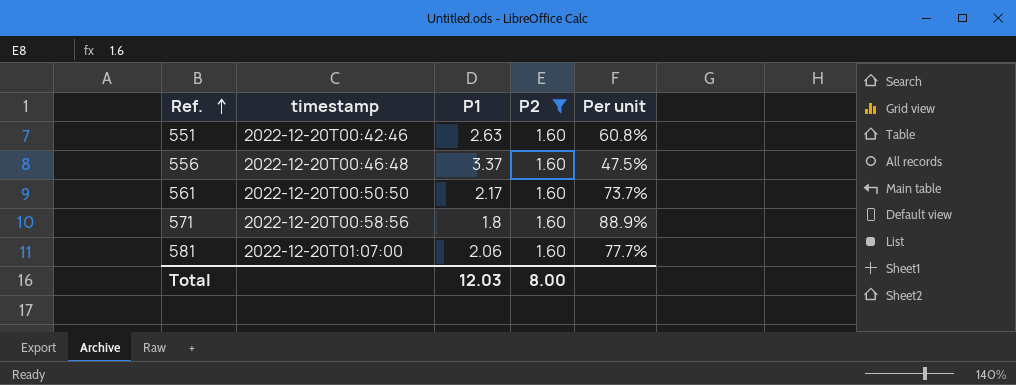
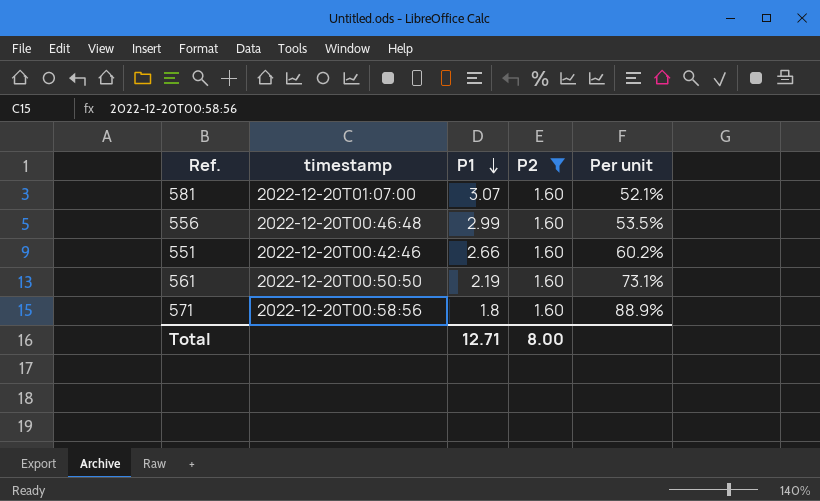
row order: Ref. ascending -> P1 descending
581 | P1: 2.06 -> 3.07
581 | Per unit: 77.7% -> 52.1%
556 | P1: 3.37 -> 2.99
556 | Per unit: 47.5% -> 53.5%
551 | P1: 2.63 -> 2.66
551 | Per unit: 60.8% -> 60.2%
561 | P1: 2.17 -> 2.19
561 | Per unit: 73.7% -> 73.1%
Total | P1: 12.03 -> 12.71

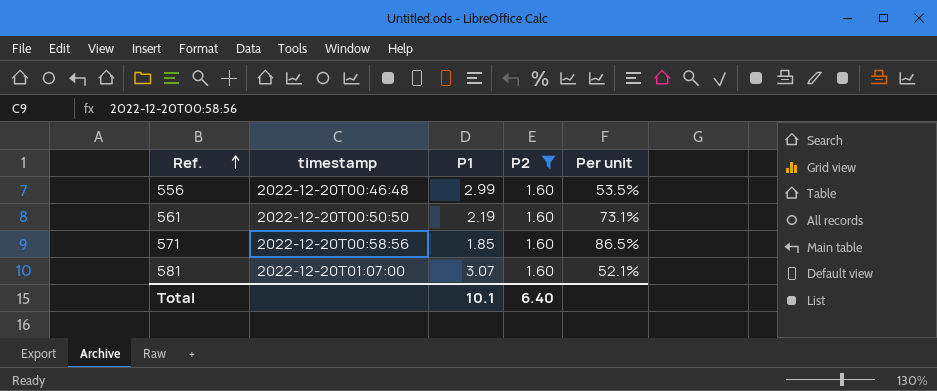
row order: P1 descending -> Ref. ascending
row 551: 2022-12-20T00:42:46 | 2.66 | 1.60 | 60.2% -> none
571 | P1: 1.8 -> 1.85
571 | Per unit: 88.9% -> 86.5%
Total | P1: 12.71 -> 10.1
Total | P2: 8.00 -> 6.40

